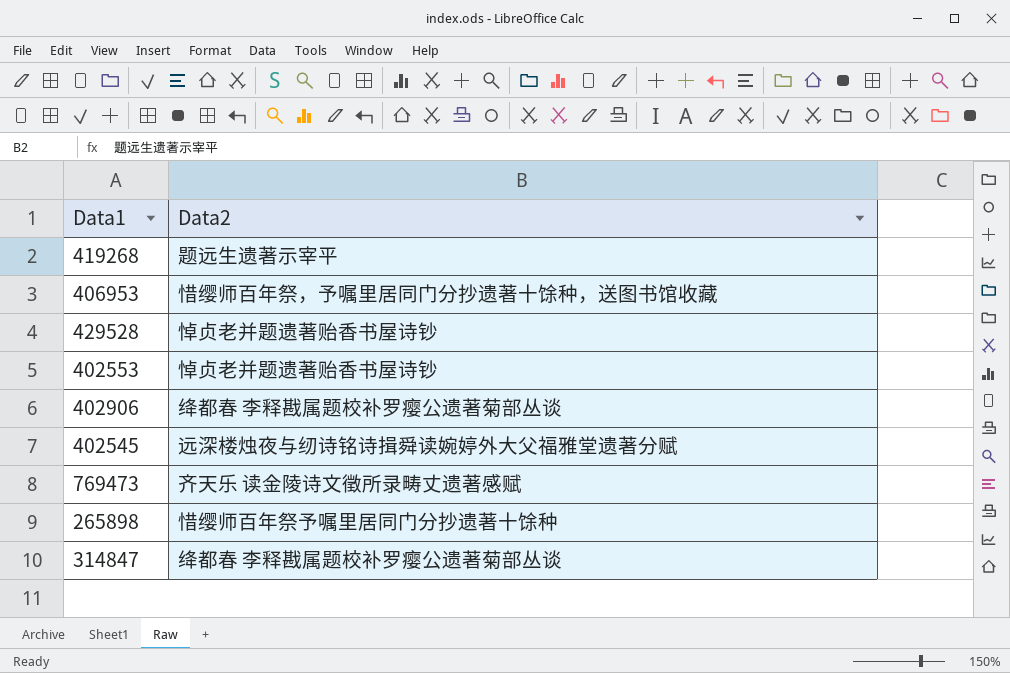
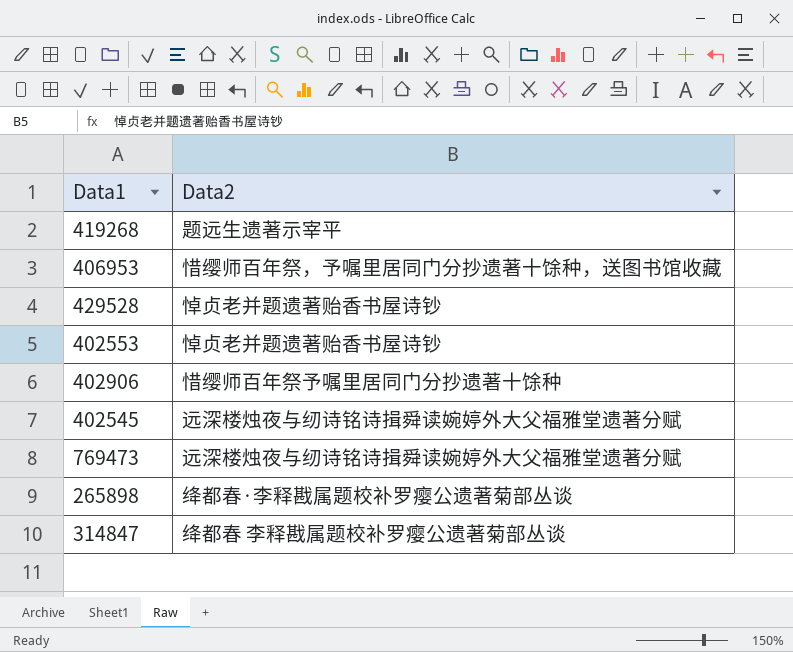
402906 | Data2: 绛都春 李释戡属题校补罗瘿公遗著菊部丛谈 -> 惜缨师百年祭予嘱里居同门分抄遗著十馀种
769473 | Data2: 齐天乐 读金陵诗文徵所录畴丈遗著感赋 -> 远深楼烛夜与纫诗铭诗揖舜读婉婷外大父福雅堂遗著分赋
265898 | Data2: 惜缨师百年祭予嘱里居同门分抄遗著十馀种 -> 绛都春·李释戡属题校补罗瘿公遗著菊部丛谈

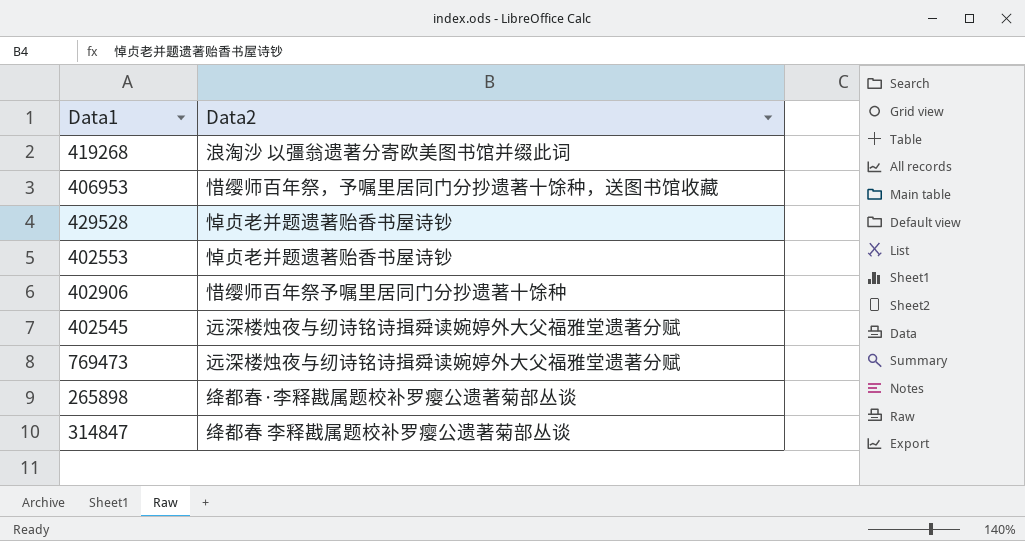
419268 | Data2: 题远生遗著示宰平 -> 浪淘沙 以彊翁遗著分寄欧美图书馆并缀此词

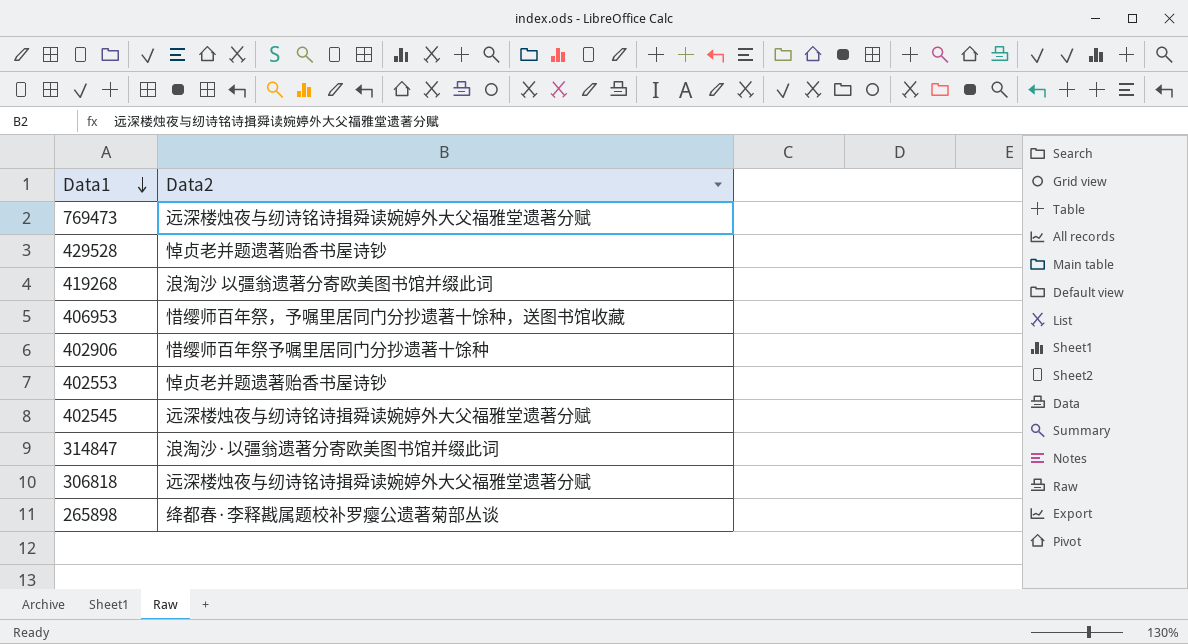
row order: none -> Data1 descending
314847 | Data2: 绛都春 李释戡属题校补罗瘿公遗著菊部丛谈 -> 浪淘沙·以彊翁遗著分寄欧美图书馆并缀此词
row 306818: none -> 远深楼烛夜与纫诗铭诗揖舜读婉婷外大父福雅堂遗著分赋

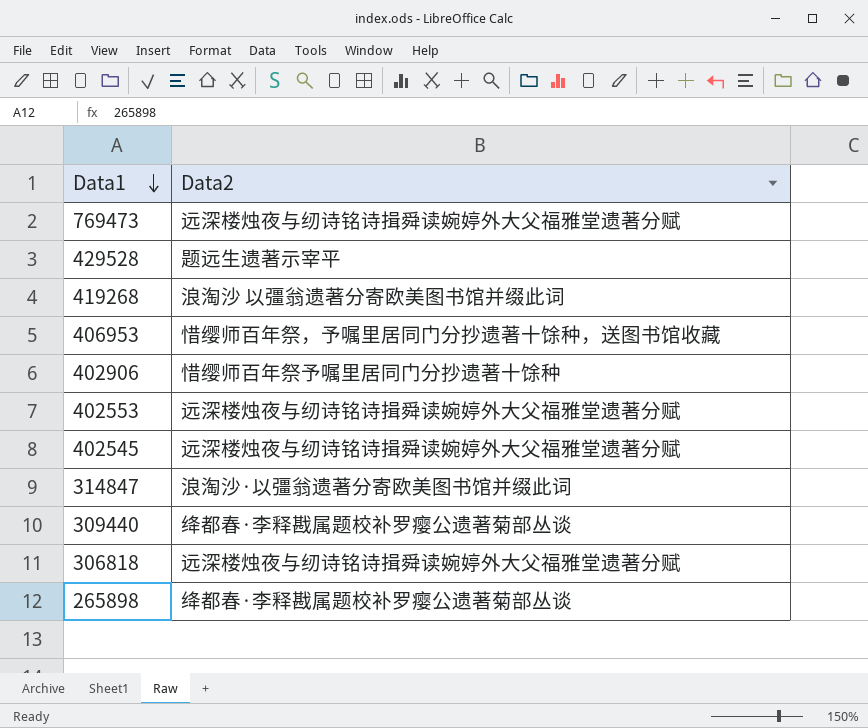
429528 | Data2: 悼贞老并题遗著贻香书屋诗钞 -> 题远生遗著示宰平
402553 | Data2: 悼贞老并题遗著贻香书屋诗钞 -> 远深楼烛夜与纫诗铭诗揖舜读婉婷外大父福雅堂遗著分赋
row 309440: none -> 绛都春·李释戡属题校补罗瘿公遗著菊部丛谈

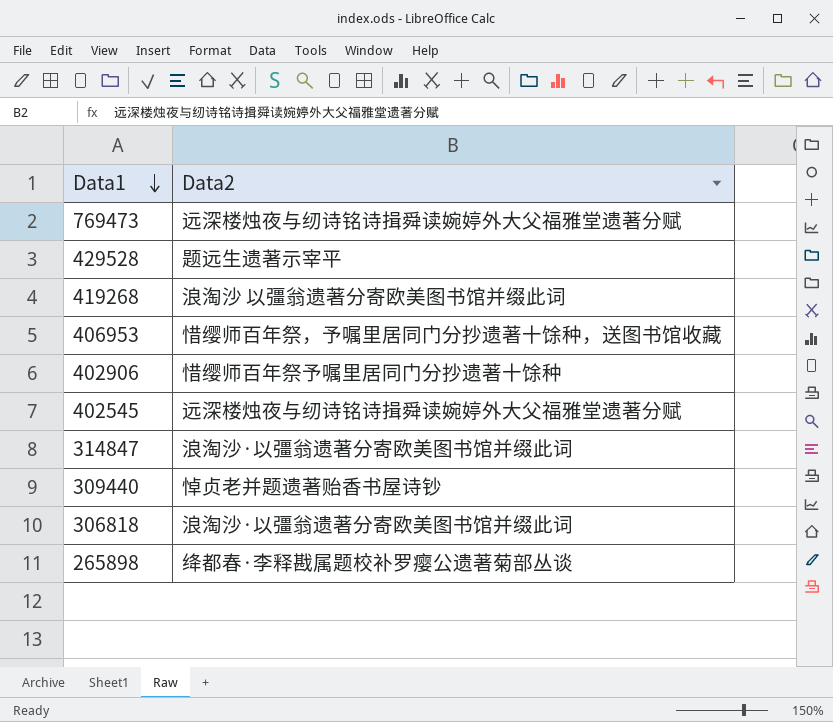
row 402553: 远深楼烛夜与纫诗铭诗揖舜读婉婷外大父福雅堂遗著分赋 -> none
309440 | Data2: 绛都春·李释戡属题校补罗瘿公遗著菊部丛谈 -> 悼贞老并题遗著贻香书屋诗钞
306818 | Data2: 远深楼烛夜与纫诗铭诗揖舜读婉婷外大父福雅堂遗著分赋 -> 浪淘沙·以彊翁遗著分寄欧美图书馆并缀此词

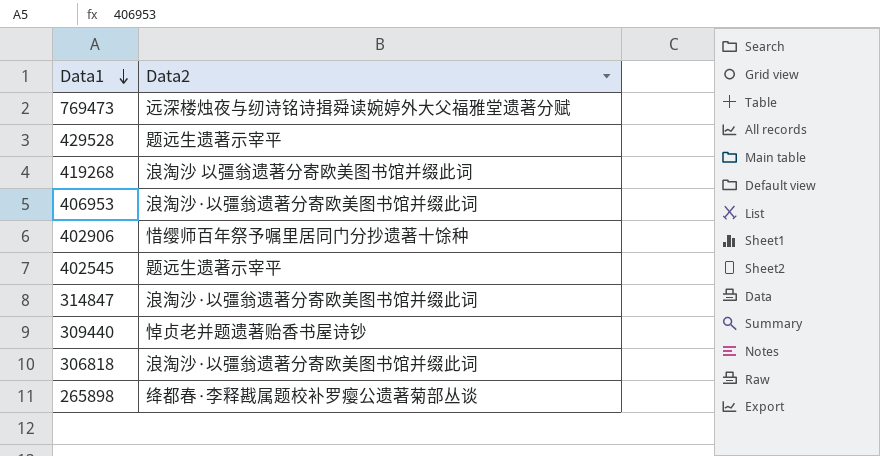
406953 | Data2: 惜缨师百年祭，予嘱里居同门分抄遗著十馀种，送图书馆收藏 -> 浪淘沙·以彊翁遗著分寄欧美图书馆并缀此词
402545 | Data2: 远深楼烛夜与纫诗铭诗揖舜读婉婷外大父福雅堂遗著分赋 -> 题远生遗著示宰平

